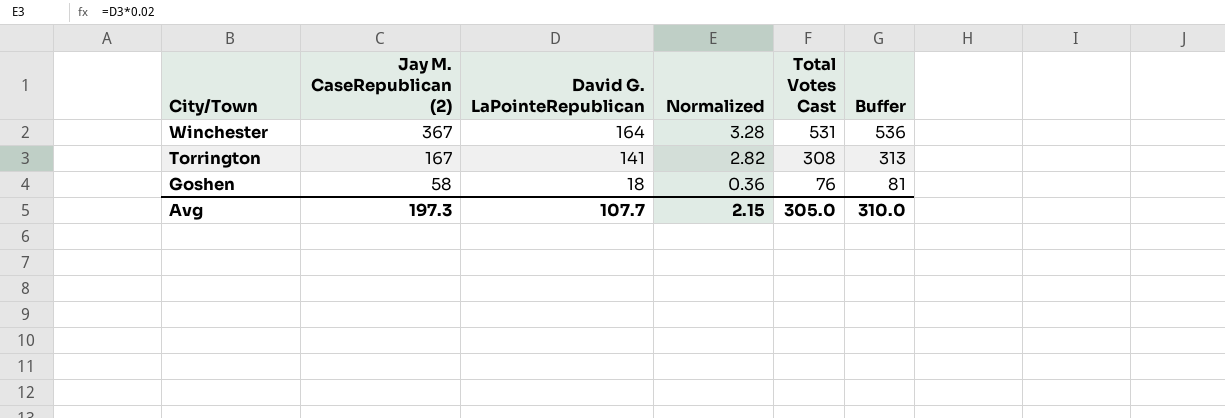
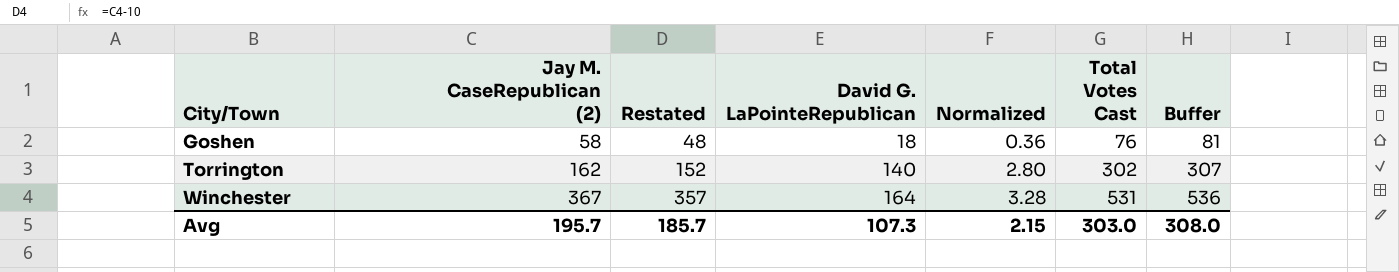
row order: City/Town descending -> City/Town ascending
column Restated | formula: none -> [Jay M. CaseRepublican (2)] - 10
Torrington | Jay M. CaseRepublican (2): 167 -> 162
Torrington | David G. LaPointeRepublican: 141 -> 140
Torrington | Normalized: 2.82 -> 2.80
Torrington | Total Votes Cast: 308 -> 302
Torrington | Buffer: 313 -> 307
Avg | Jay M. CaseRepublican (2): 197.3 -> 195.7
Avg | David G. LaPointeRepublican: 107.7 -> 107.3
Avg | Total Votes Cast: 305.0 -> 303.0
Avg | Buffer: 310.0 -> 308.0

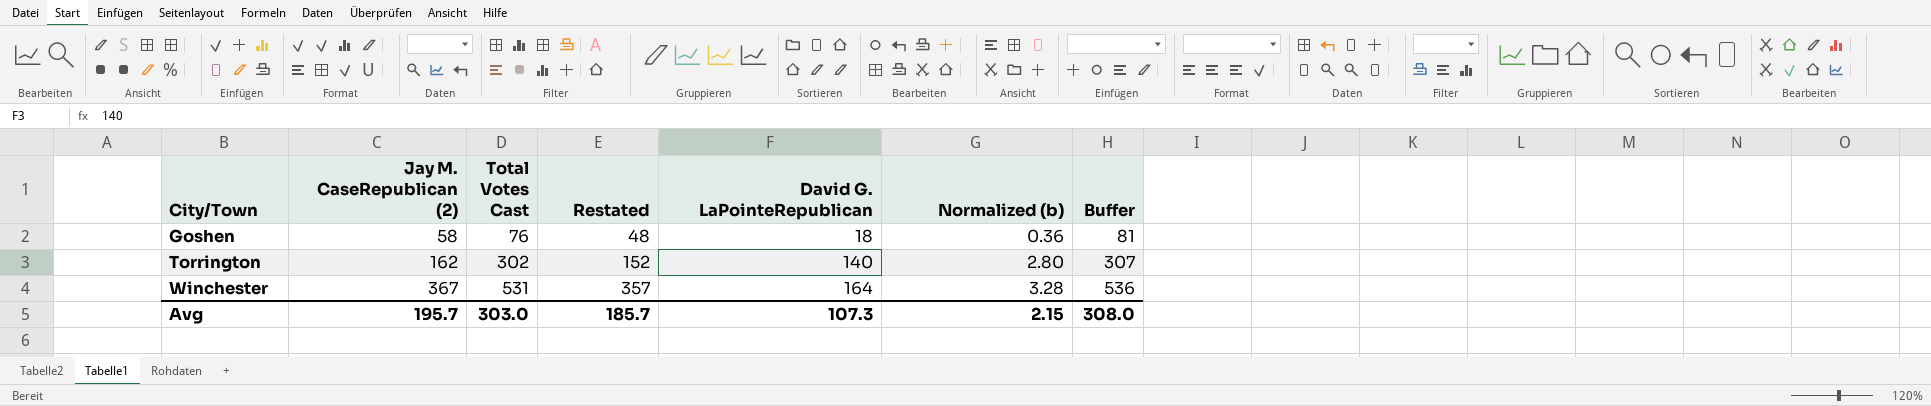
column Total Votes Cast | position: 6 -> 3
column name: Normalized -> Normalized (b)

